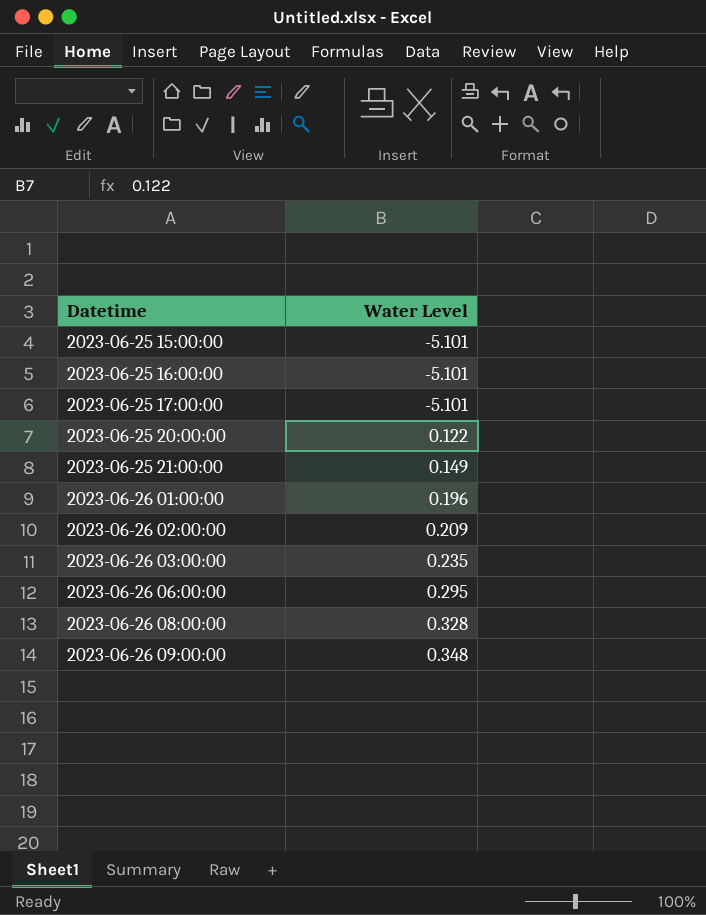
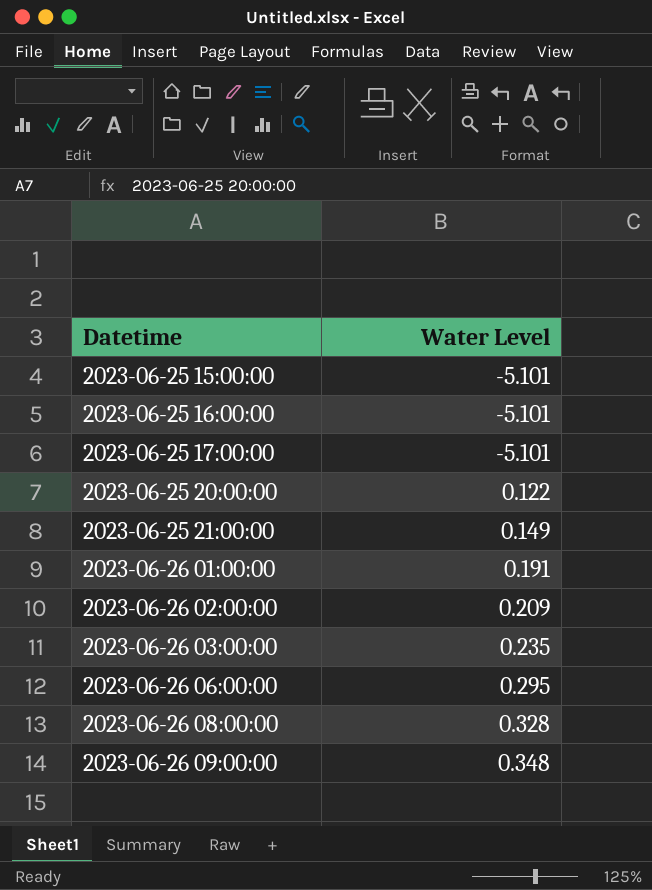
2023-06-26 01:00:00 | Water Level: 0.196 -> 0.191

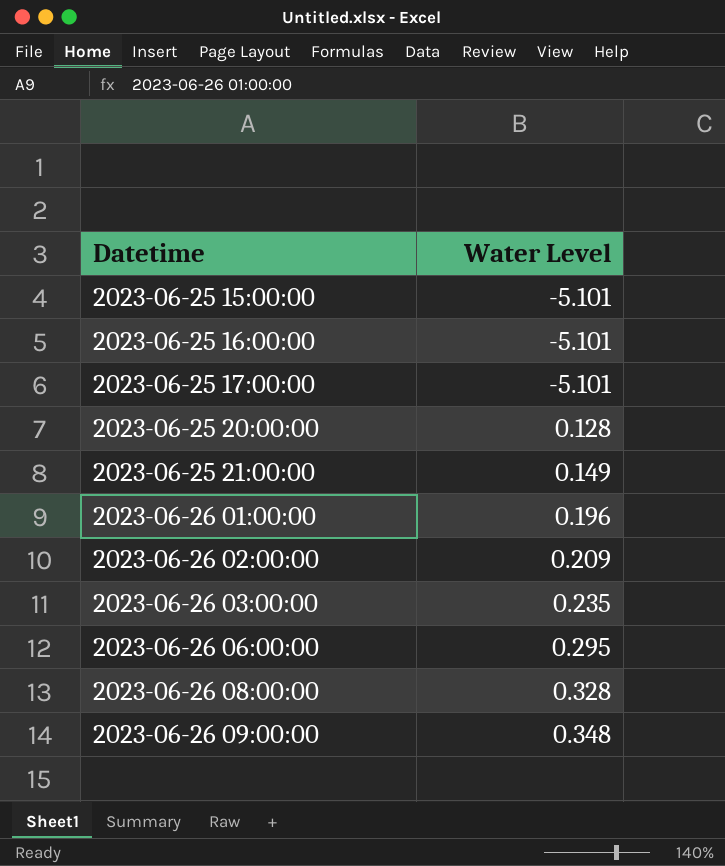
2023-06-25 20:00:00 | Water Level: 0.122 -> 0.128
2023-06-26 01:00:00 | Water Level: 0.191 -> 0.196

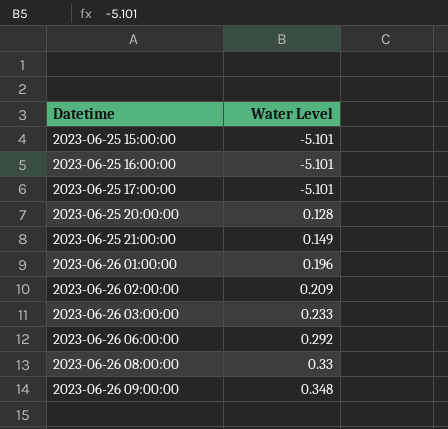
2023-06-26 03:00:00 | Water Level: 0.235 -> 0.233
2023-06-26 06:00:00 | Water Level: 0.295 -> 0.292
2023-06-26 08:00:00 | Water Level: 0.328 -> 0.33

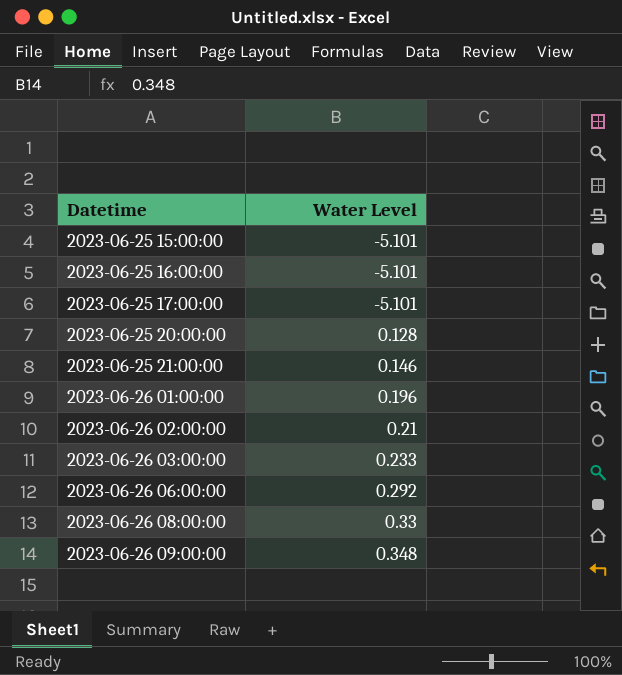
2023-06-25 21:00:00 | Water Level: 0.149 -> 0.146
2023-06-26 02:00:00 | Water Level: 0.209 -> 0.21

